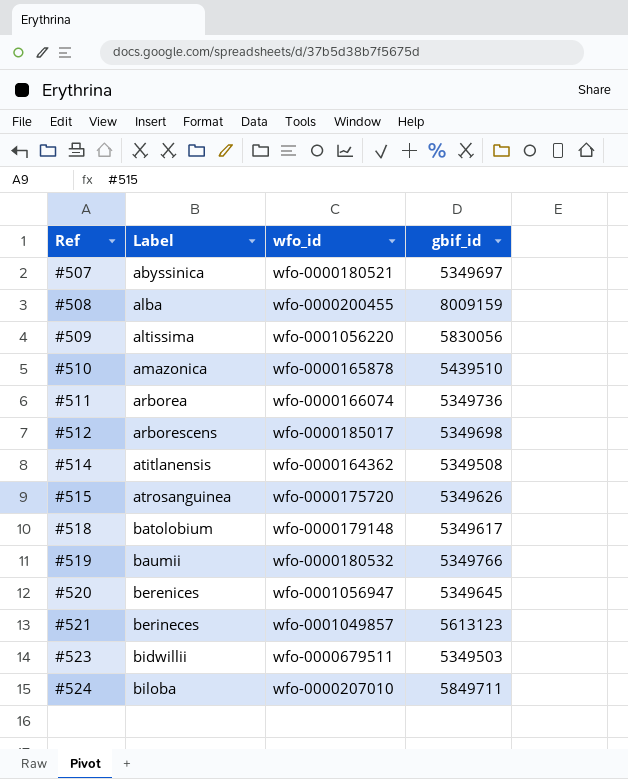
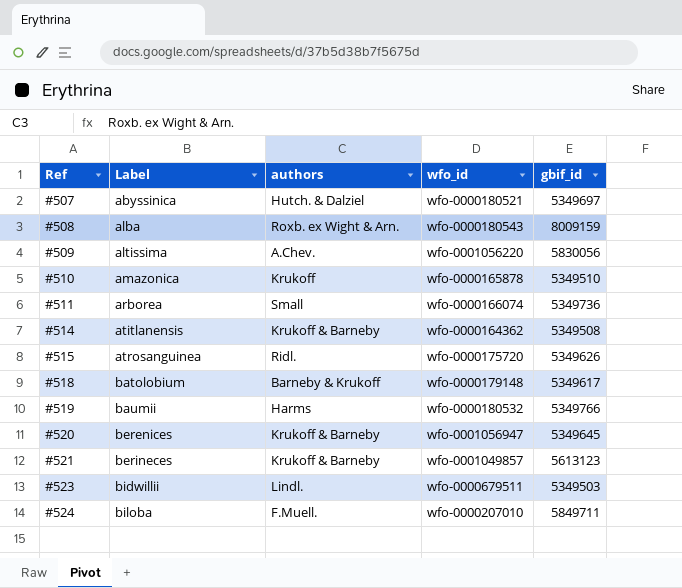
column authors | position: none -> 3
row #512: arborescens | wfo-0000185017 | 5349698 -> none
#508 | wfo_id: wfo-0000200455 -> wfo-0000180543
#510 | gbif_id: 5439510 -> 5349510

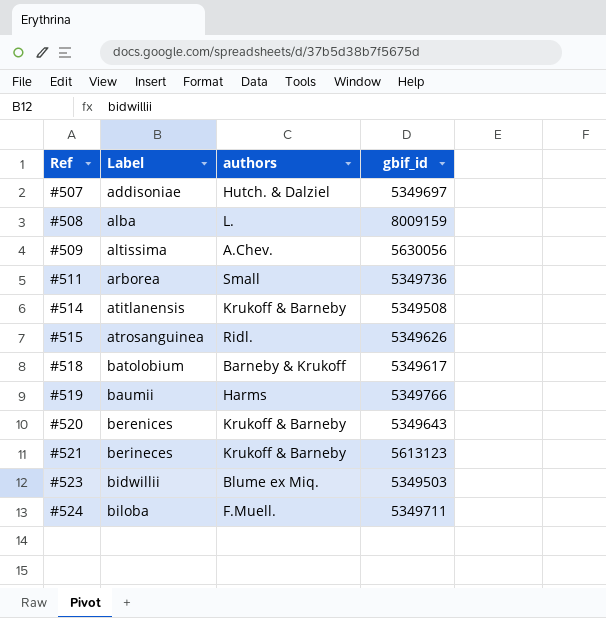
column wfo_id | position: 4 -> none
row #510: amazonica | Krukoff | wfo-0000165878 | 5349510 -> none
#507 | Label: abyssinica -> addisoniae
#508 | authors: Roxb. ex Wight & Arn. -> L.
#509 | gbif_id: 5830056 -> 5630056
#520 | gbif_id: 5349645 -> 5349643
#523 | authors: Lindl. -> Blume ex Miq.
#524 | gbif_id: 5849711 -> 5349711

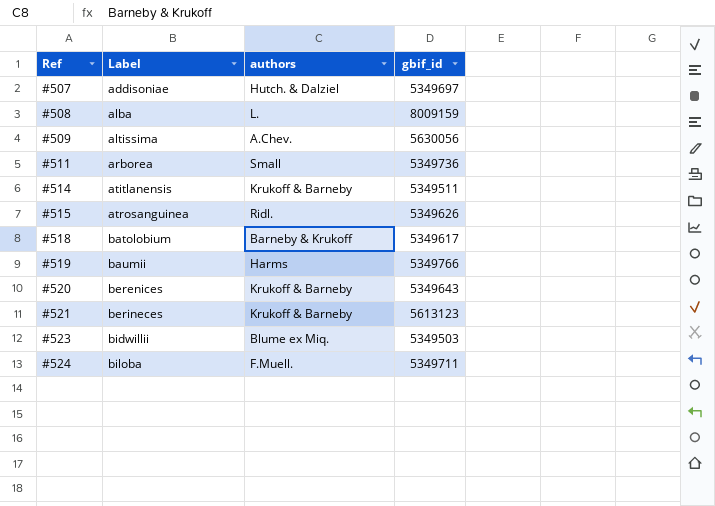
#514 | gbif_id: 5349508 -> 5349511

